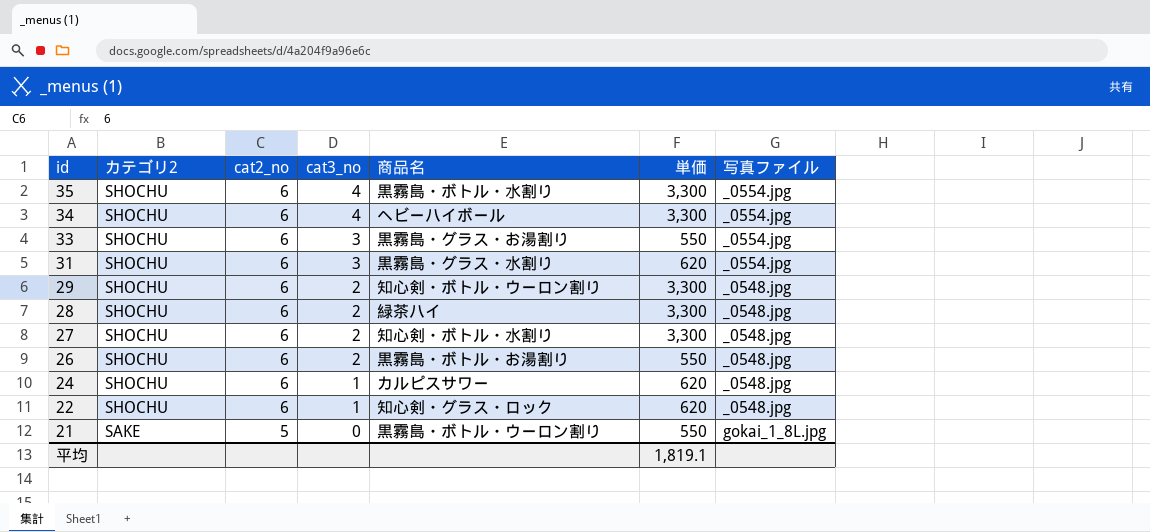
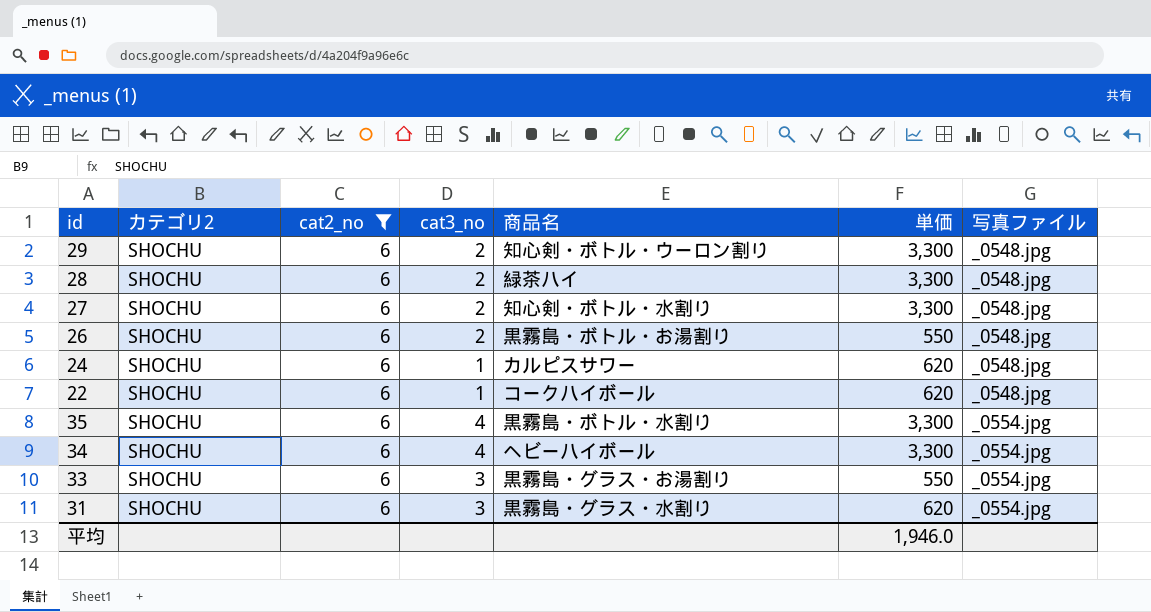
filter: none -> cat2_no = 6
row order: id descending -> 写真ファイル ascending
22 | 商品名: 知心剣・グラス・ロック -> コークハイボール
平均 | 単価: 1,819.1 -> 1,946.0

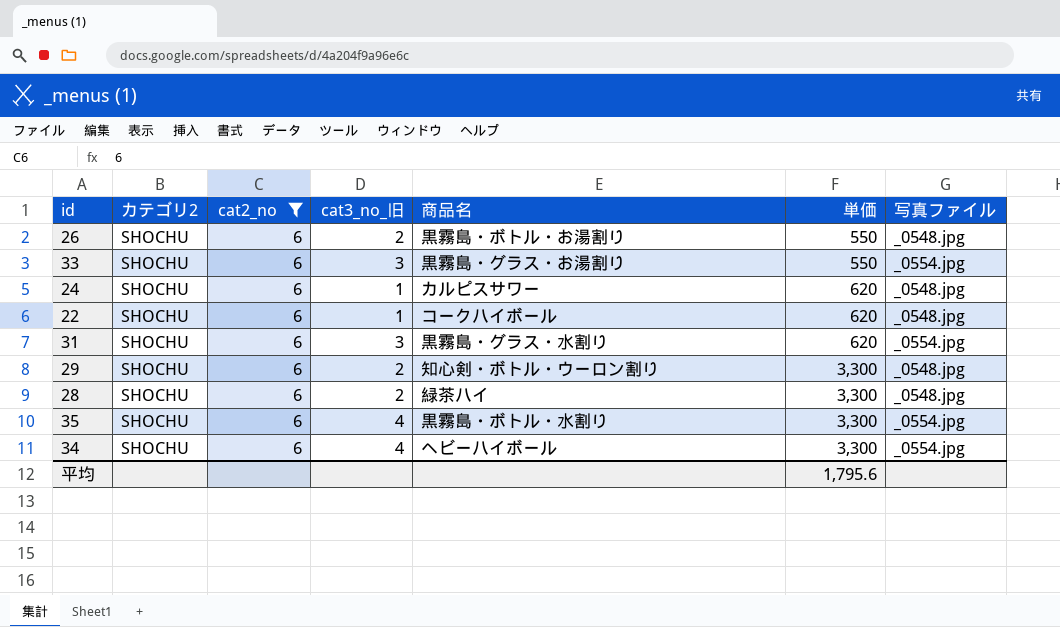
row order: 写真ファイル ascending -> 単価 ascending
column name: cat3_no -> cat3_no_旧
row 27: SHOCHU | 6 | 2 | 知心剣・ボトル・水割り | 3,300 | _0548.jpg -> none
平均 | 単価: 1,946.0 -> 1,795.6

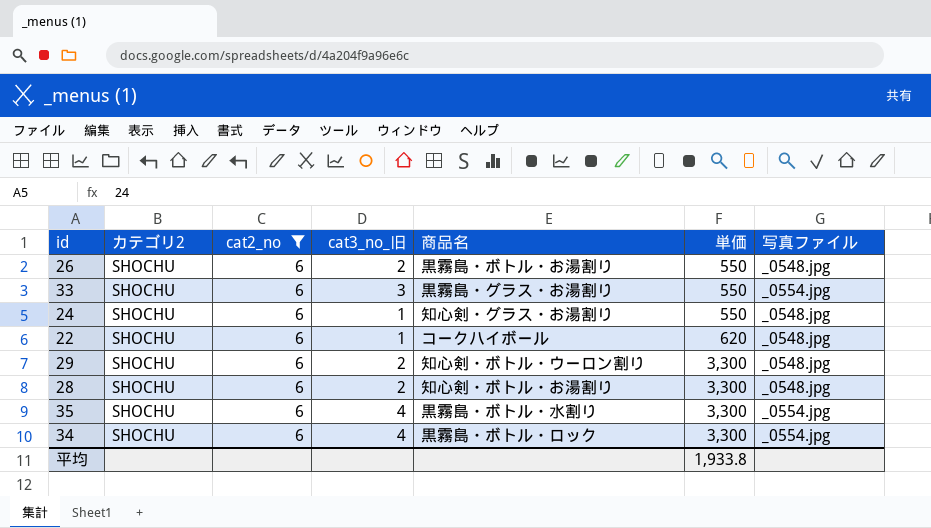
row 31: SHOCHU | 6 | 3 | 黒霧島・グラス・水割り | 620 | _0554.jpg -> none
24 | 商品名: カルピスサワー -> 知心剣・グラス・お湯割り
24 | 単価: 620 -> 550
28 | 商品名: 緑茶ハイ -> 知心剣・ボトル・お湯割り
34 | 商品名: ヘビーハイボール -> 黒霧島・ボトル・ロック
平均 | 単価: 1,795.6 -> 1,933.8

